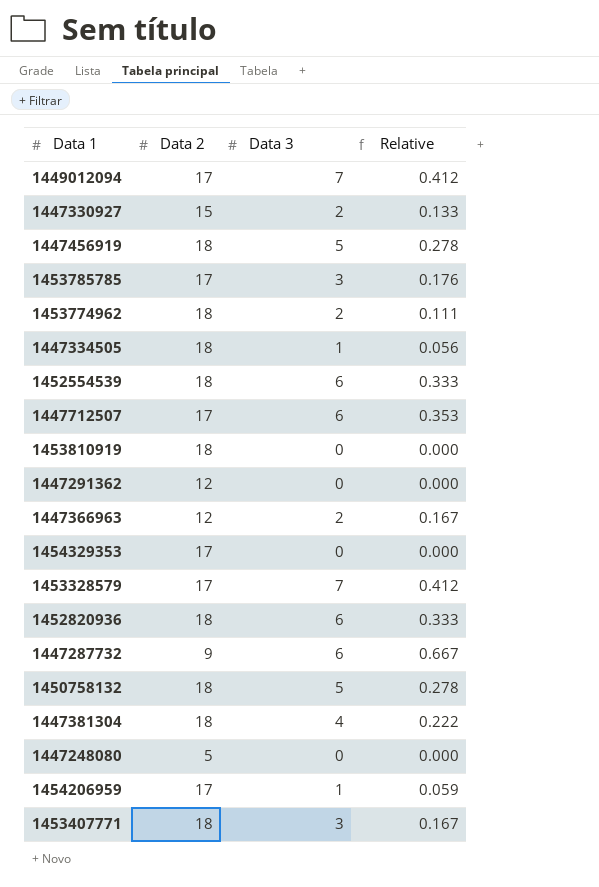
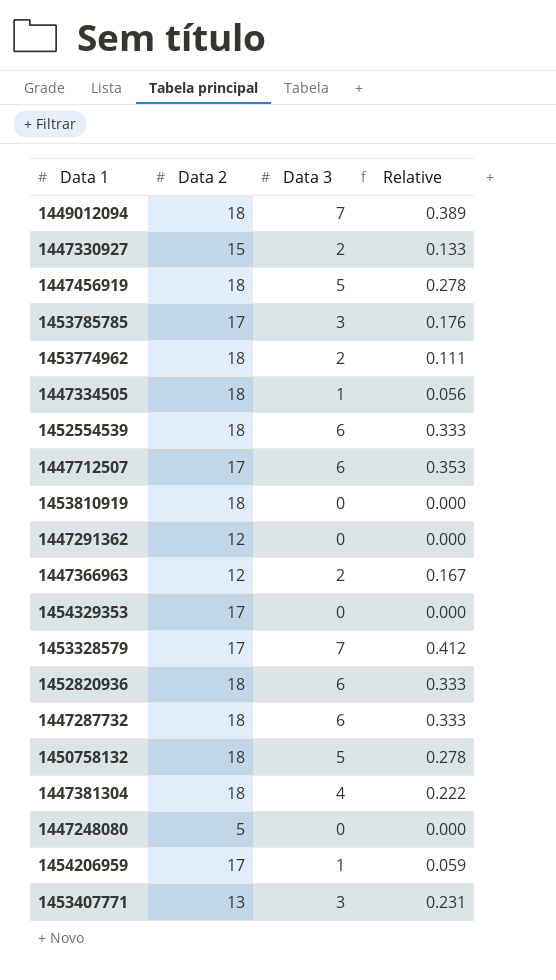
1449012094 | Data 2: 17 -> 18
1449012094 | Relative: 0.412 -> 0.389
1447287732 | Data 2: 9 -> 18
1447287732 | Relative: 0.667 -> 0.333
1453407771 | Data 2: 18 -> 13
1453407771 | Relative: 0.167 -> 0.231

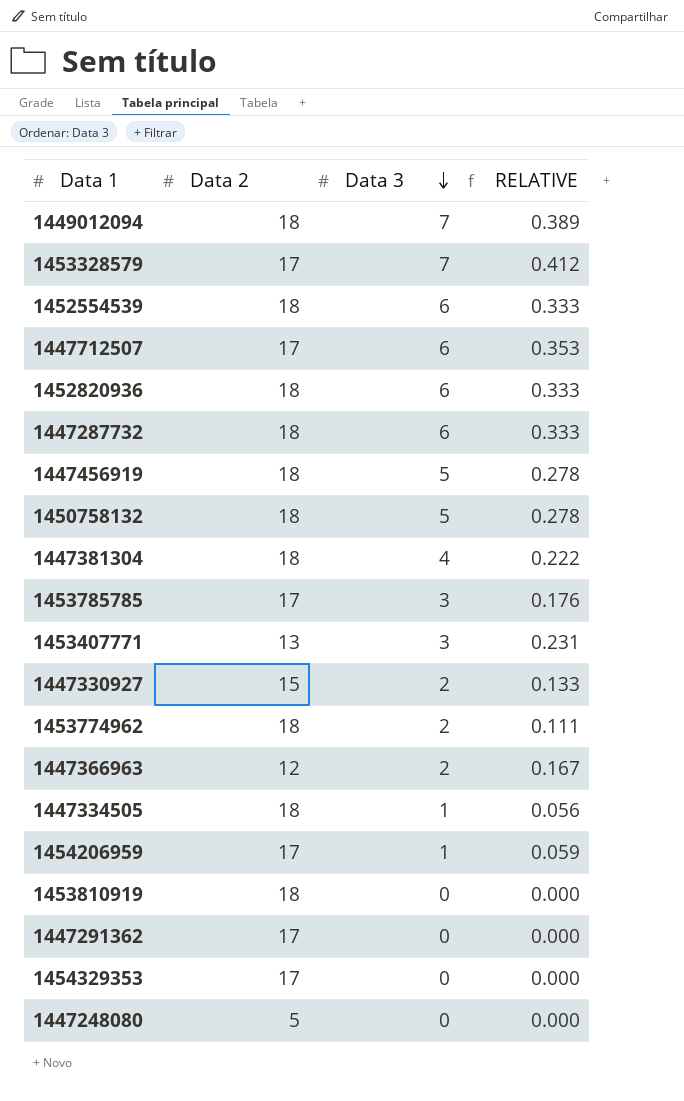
row order: none -> Data 3 descending
column name: Relative -> RELATIVE
1447291362 | Data 2: 12 -> 17

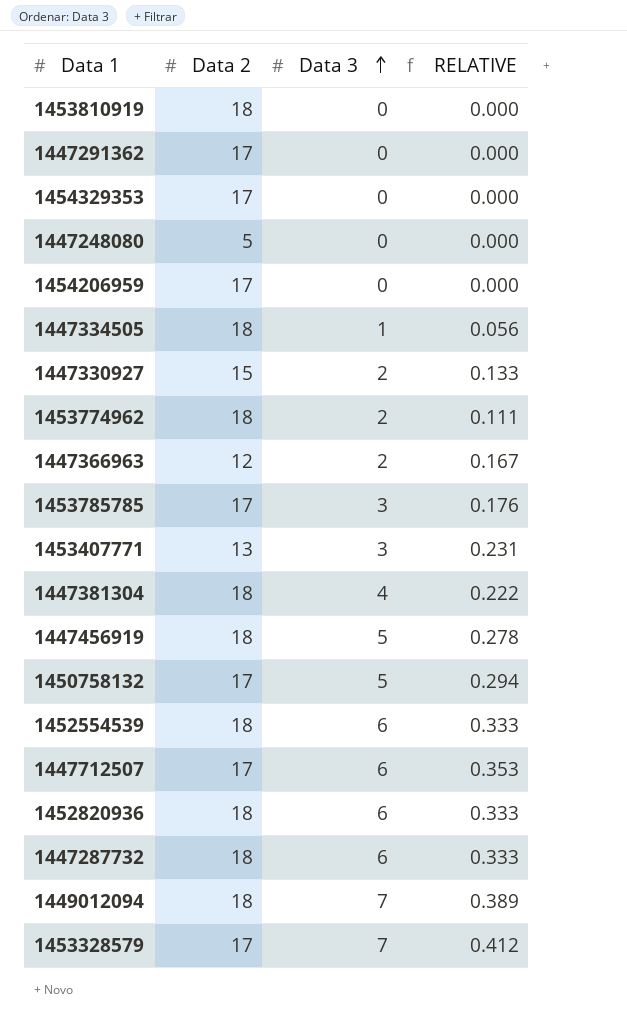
row order: Data 3 descending -> Data 3 ascending
1454206959 | Data 3: 1 -> 0
1454206959 | RELATIVE: 0.059 -> 0.000
1450758132 | Data 2: 18 -> 17
1450758132 | RELATIVE: 0.278 -> 0.294

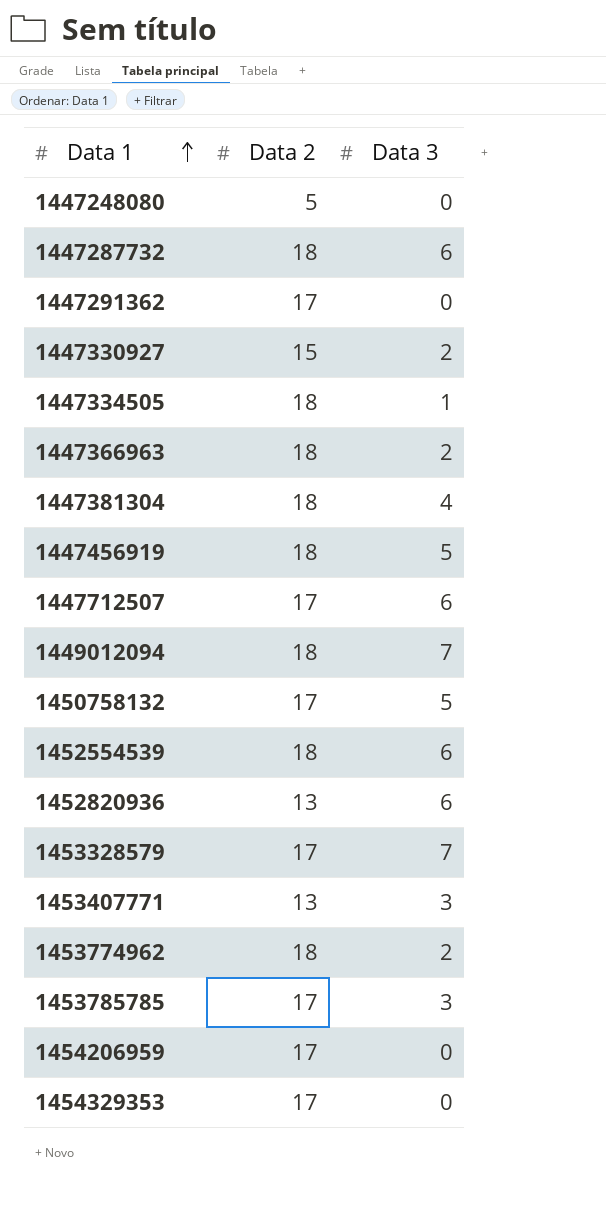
row order: Data 3 ascending -> Data 1 ascending
column RELATIVE | formula: [Data 3] / [Data 2] -> none
row 1453810919: 18 | 0 | 0.000 -> none
1447366963 | Data 2: 12 -> 18
1452820936 | Data 2: 18 -> 13

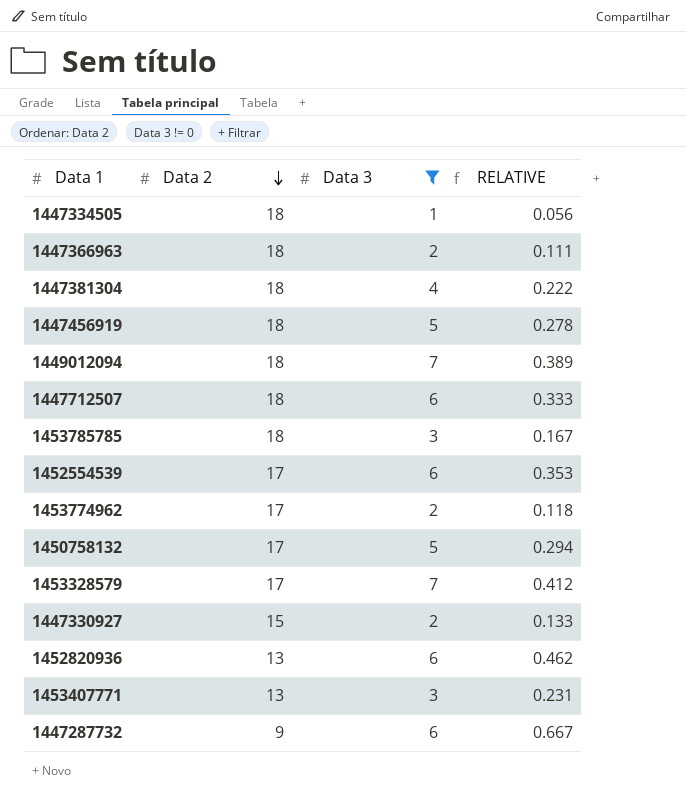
filter: none -> Data 3 != 0
row order: Data 1 ascending -> Data 2 descending
column RELATIVE | formula: none -> [Data 3] / [Data 2]
1447712507 | Data 2: 17 -> 18
1453785785 | Data 2: 17 -> 18
1452554539 | Data 2: 18 -> 17
1453774962 | Data 2: 18 -> 17
1447287732 | Data 2: 18 -> 9

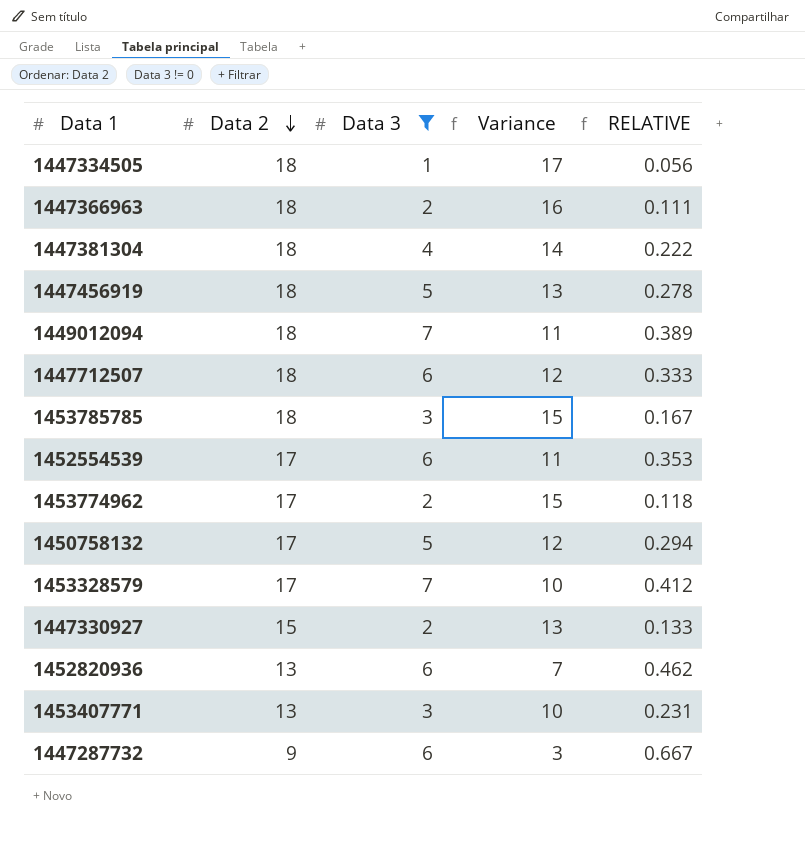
column Variance | formula: none -> [Data 2] - [Data 3]

